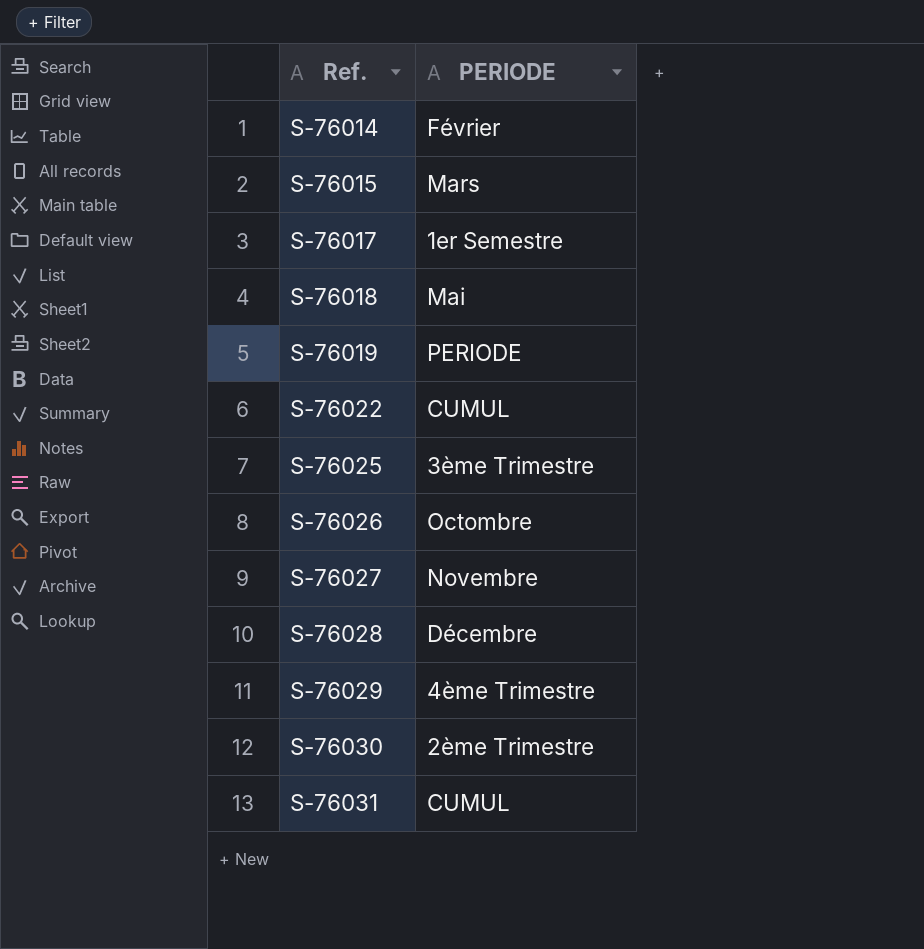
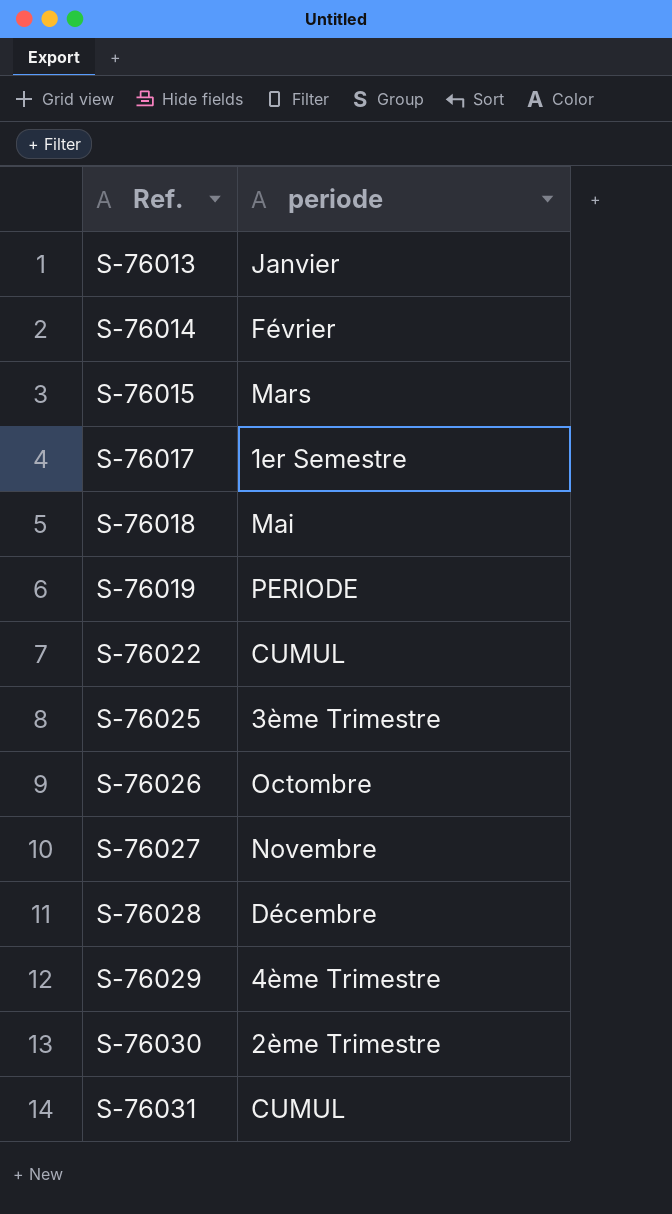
column name: PERIODE -> periode
row S-76013: none -> Janvier

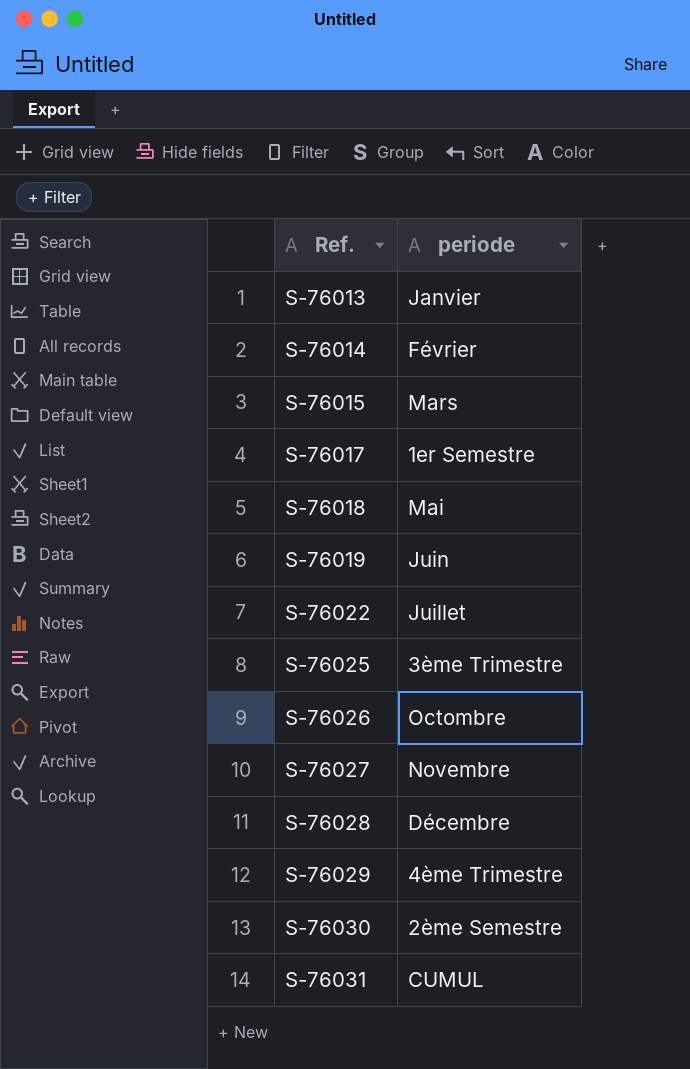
S-76019 | periode: PERIODE -> Juin
S-76022 | periode: CUMUL -> Juillet
S-76030 | periode: 2ème Trimestre -> 2ème Semestre

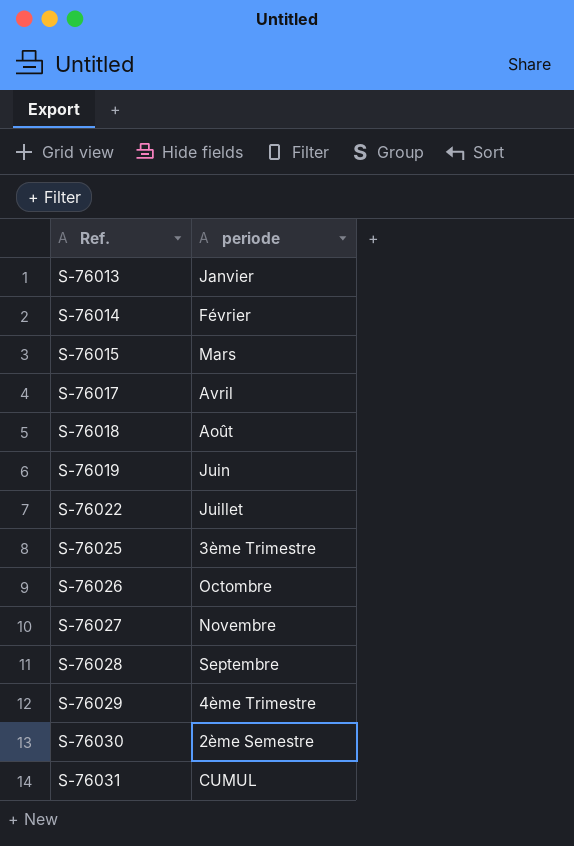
S-76017 | periode: 1er Semestre -> Avril
S-76018 | periode: Mai -> Août
S-76028 | periode: Décembre -> Septembre

